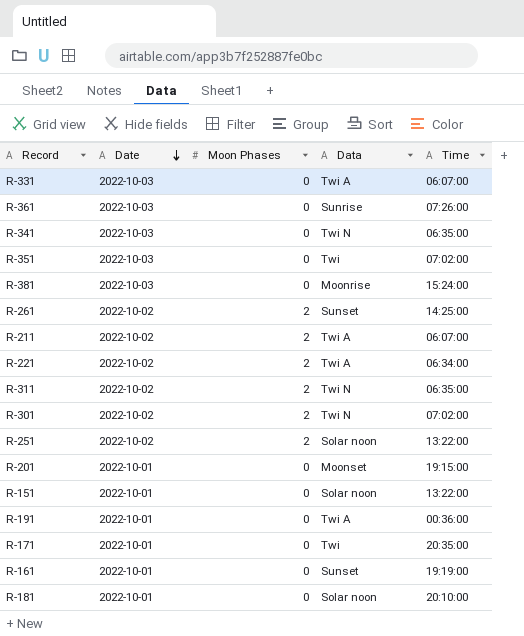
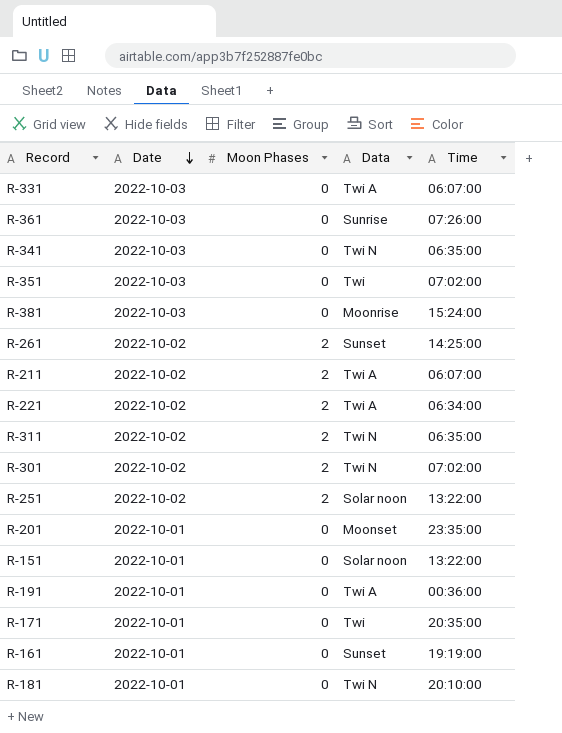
R-201 | Time: 19:15:00 -> 23:35:00
R-181 | Data: Solar noon -> Twi N

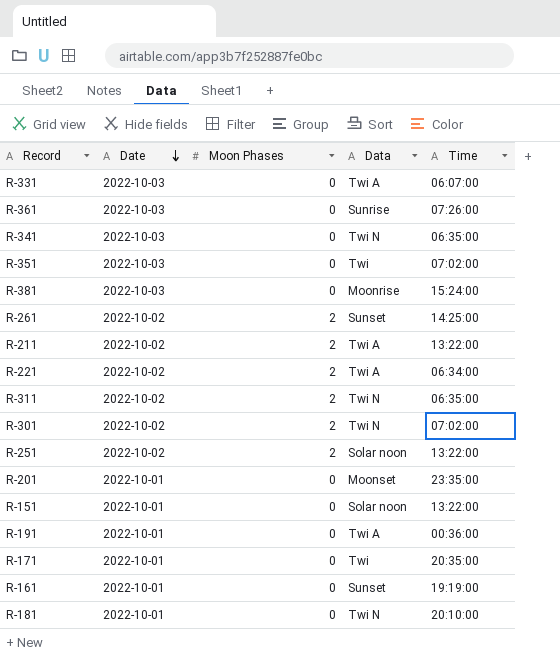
R-211 | Time: 06:07:00 -> 13:22:00

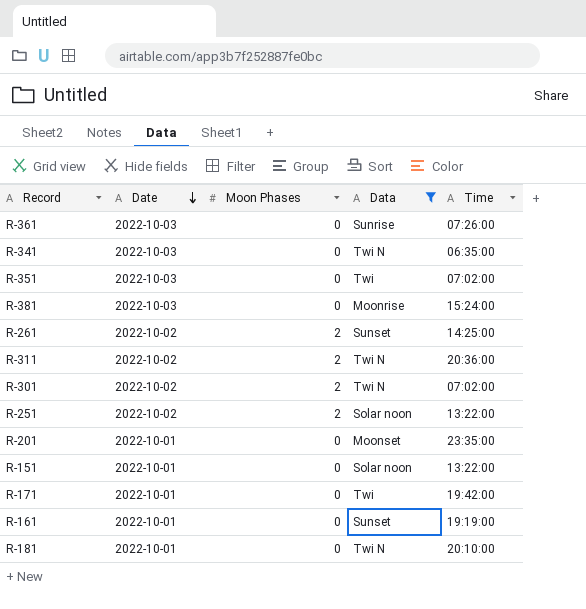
filter: none -> Data != Twi A
R-311 | Time: 06:35:00 -> 20:36:00
R-171 | Time: 20:35:00 -> 19:42:00

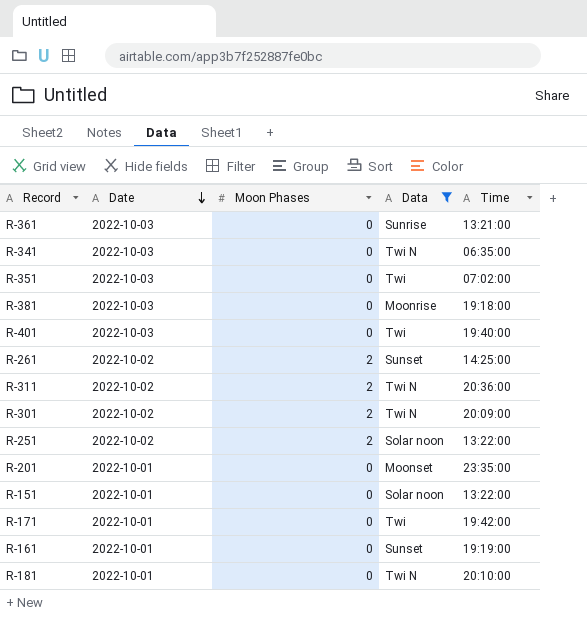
R-361 | Time: 07:26:00 -> 13:21:00
R-381 | Time: 15:24:00 -> 19:18:00
row R-401: none -> 2022-10-03 | 0 | Twi | 19:40:00
R-301 | Time: 07:02:00 -> 20:09:00

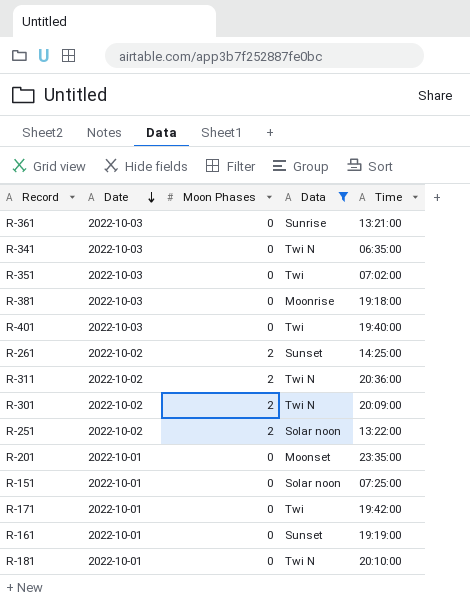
R-151 | Time: 13:22:00 -> 07:25:00

